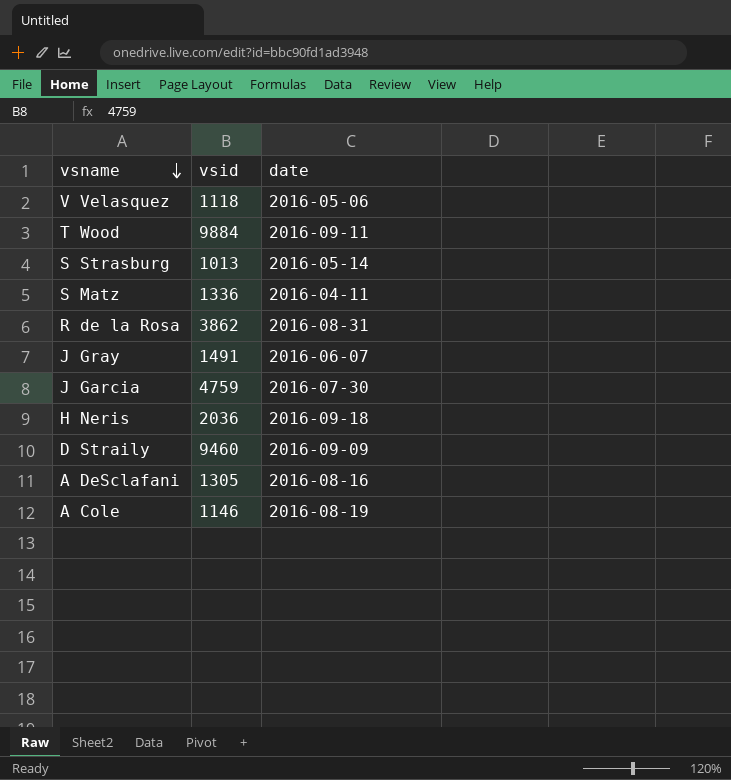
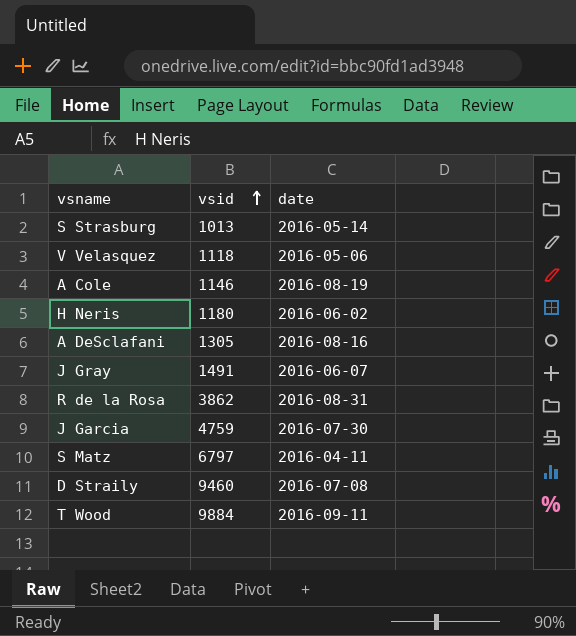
row order: vsname descending -> vsid ascending
H Neris | vsid: 2036 -> 1180
H Neris | date: 2016-09-18 -> 2016-06-02
S Matz | vsid: 1336 -> 6797
D Straily | date: 2016-09-09 -> 2016-07-08

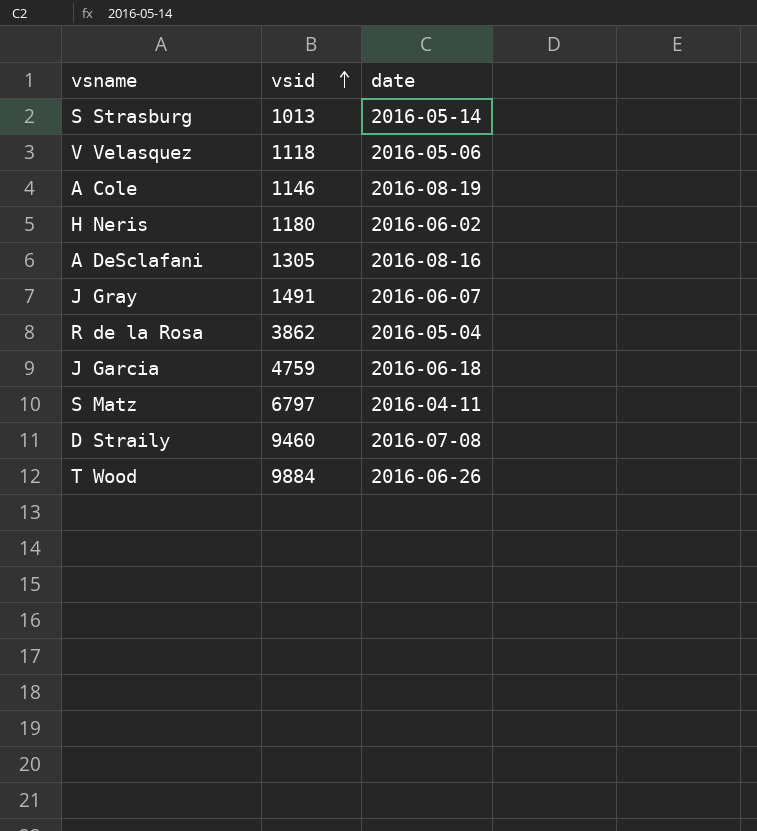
R de la Rosa | date: 2016-08-31 -> 2016-05-04
J Garcia | date: 2016-07-30 -> 2016-06-18
T Wood | date: 2016-09-11 -> 2016-06-26

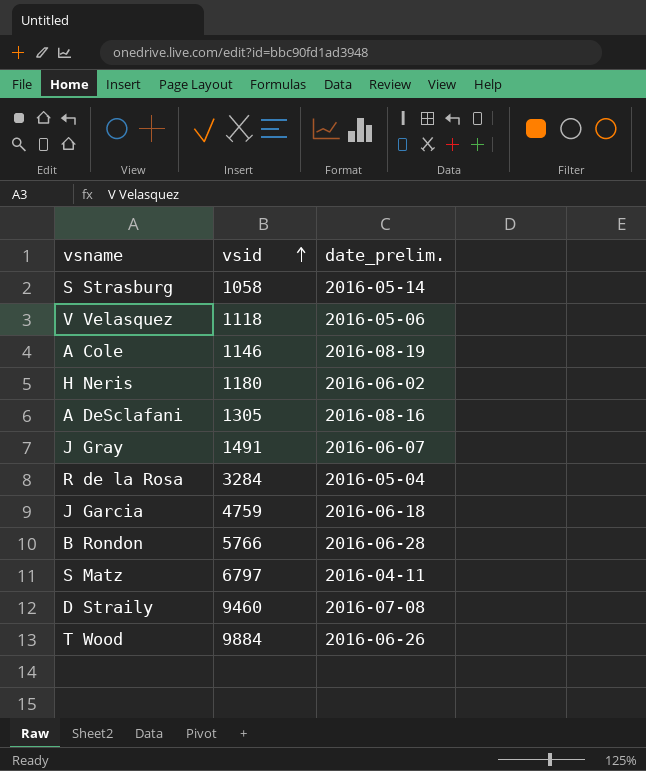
column name: date -> date_prelim.
S Strasburg | vsid: 1013 -> 1058
R de la Rosa | vsid: 3862 -> 3284
row B Rondon: none -> 5766 | 2016-06-28

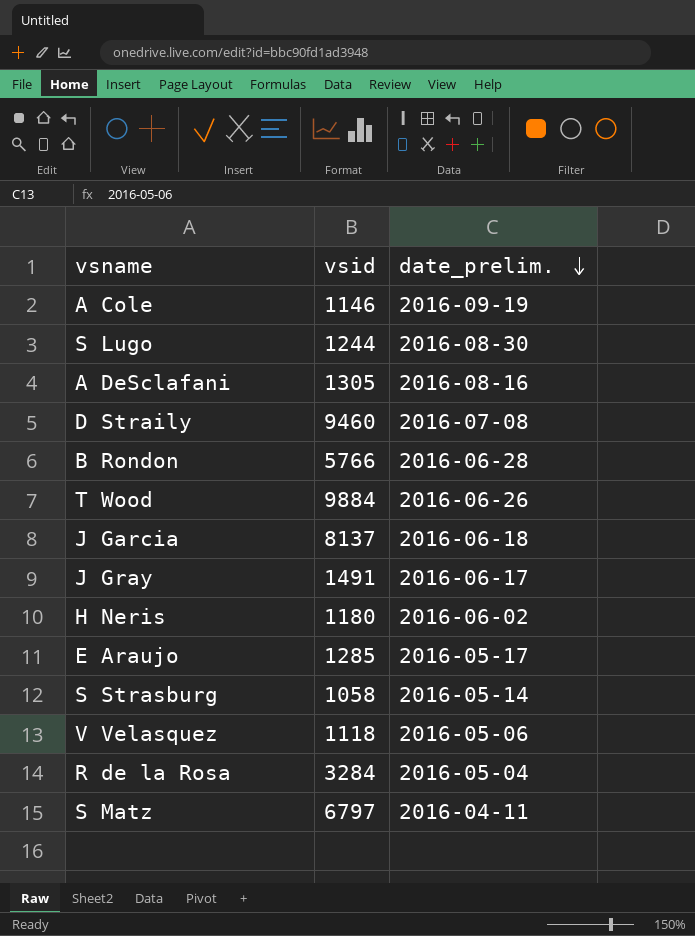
row order: vsid ascending -> date_prelim. descending
A Cole | date_prelim.: 2016-08-19 -> 2016-09-19
row S Lugo: none -> 1244 | 2016-08-30
J Garcia | vsid: 4759 -> 8137
J Gray | date_prelim.: 2016-06-07 -> 2016-06-17
row E Araujo: none -> 1285 | 2016-05-17

